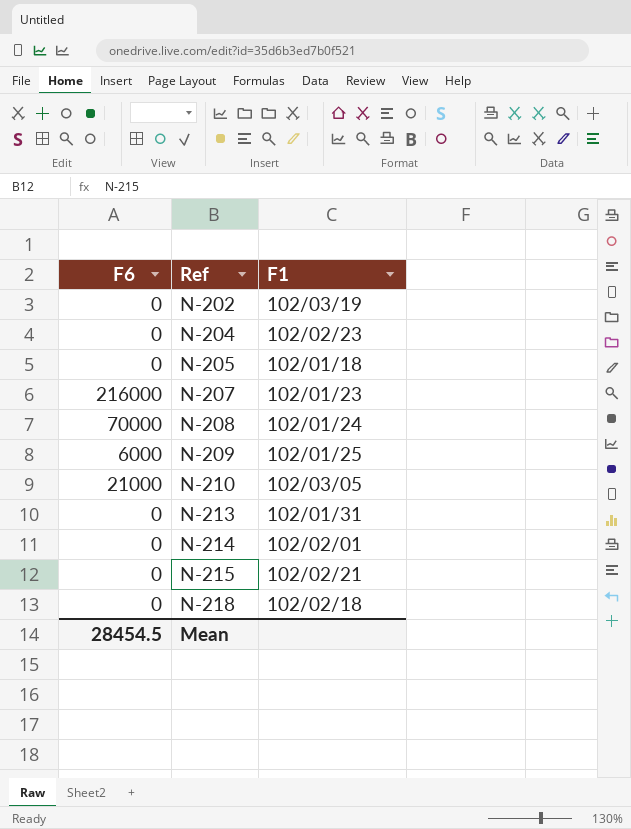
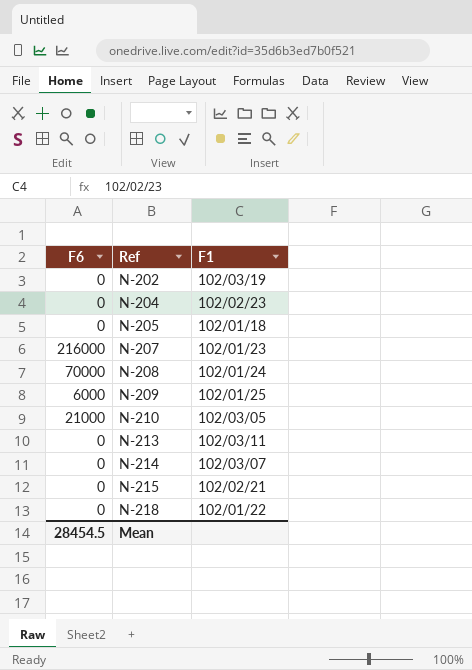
N-213 | F1: 102/01/31 -> 102/03/11
N-214 | F1: 102/02/01 -> 102/03/07
N-218 | F1: 102/02/18 -> 102/01/22

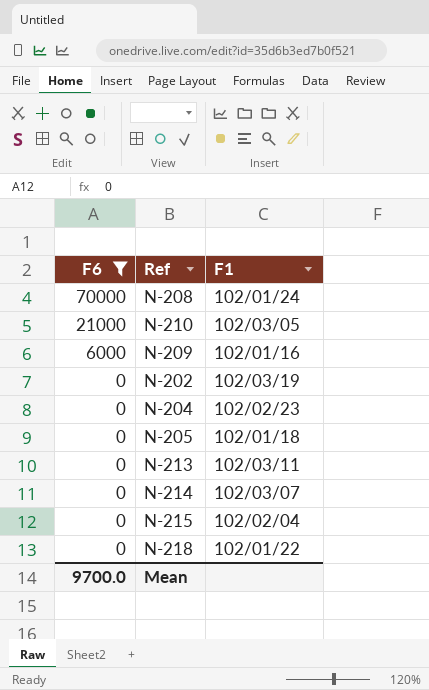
filter: none -> F6 != 216000
row order: Ref ascending -> F6 descending
N-209 | F1: 102/01/25 -> 102/01/16
N-215 | F1: 102/02/21 -> 102/02/04
Mean | F6: 28454.5 -> 9700.0

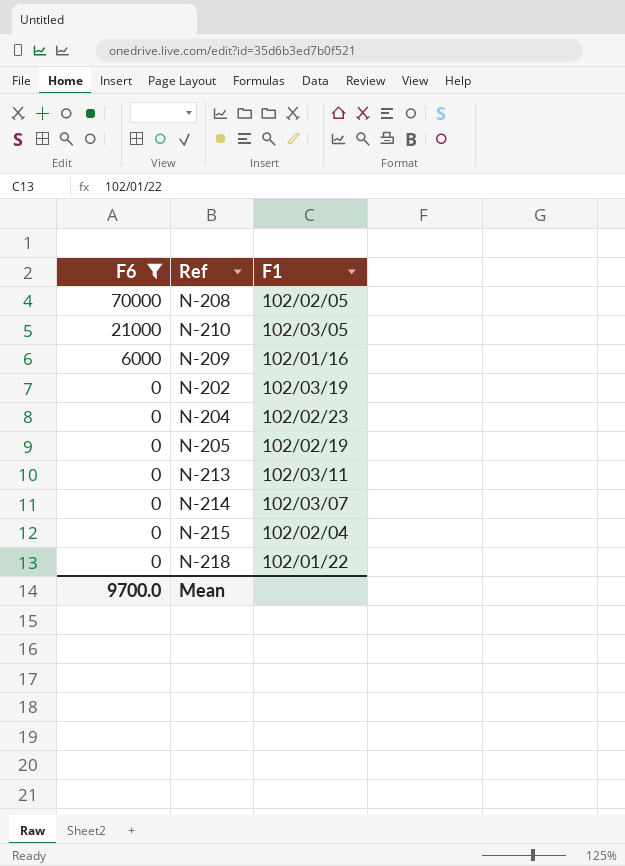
N-208 | F1: 102/01/24 -> 102/02/05
N-205 | F1: 102/01/18 -> 102/02/19

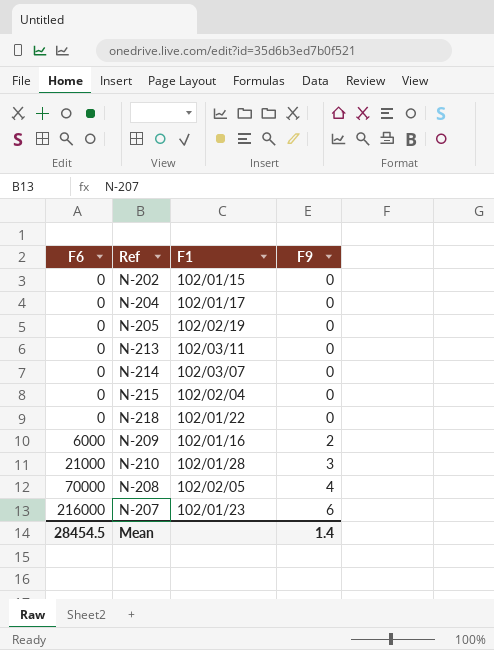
filter: F6 != 216000 -> none
row order: F6 descending -> F6 ascending
column F9 | position: none -> 4
N-202 | F1: 102/03/19 -> 102/01/15
N-204 | F1: 102/02/23 -> 102/01/17
N-210 | F1: 102/03/05 -> 102/01/28
Mean | F6: 9700.0 -> 28454.5

